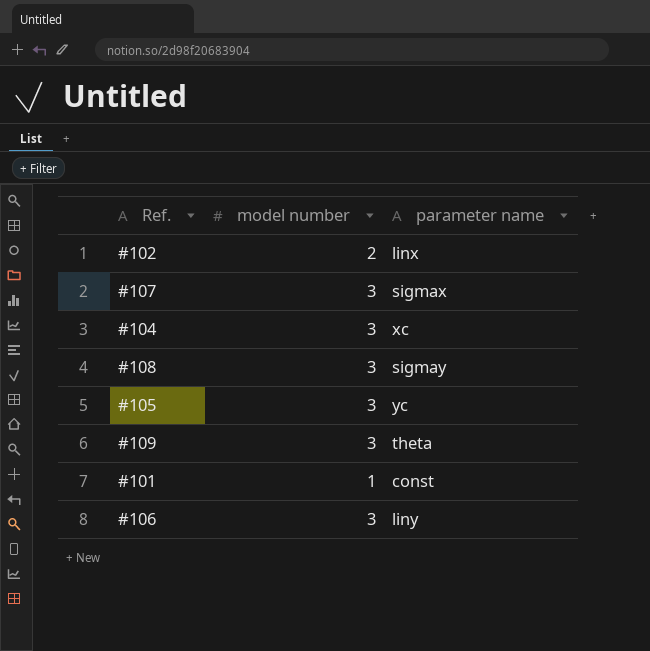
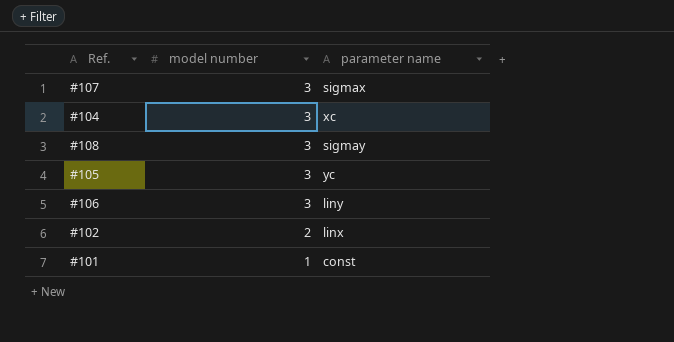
row order: none -> model number descending
row #109: 3 | theta -> none

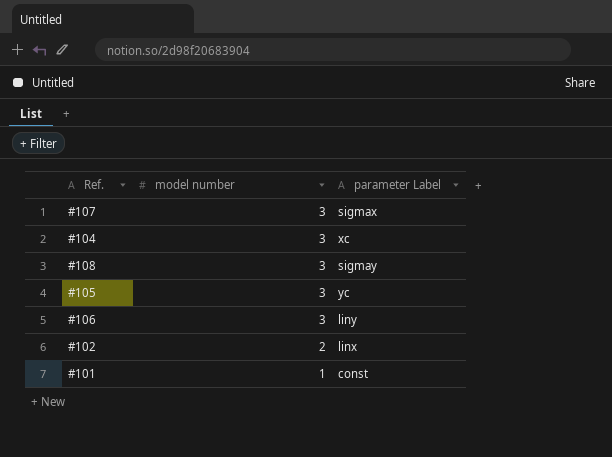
column name: parameter name -> parameter Label

